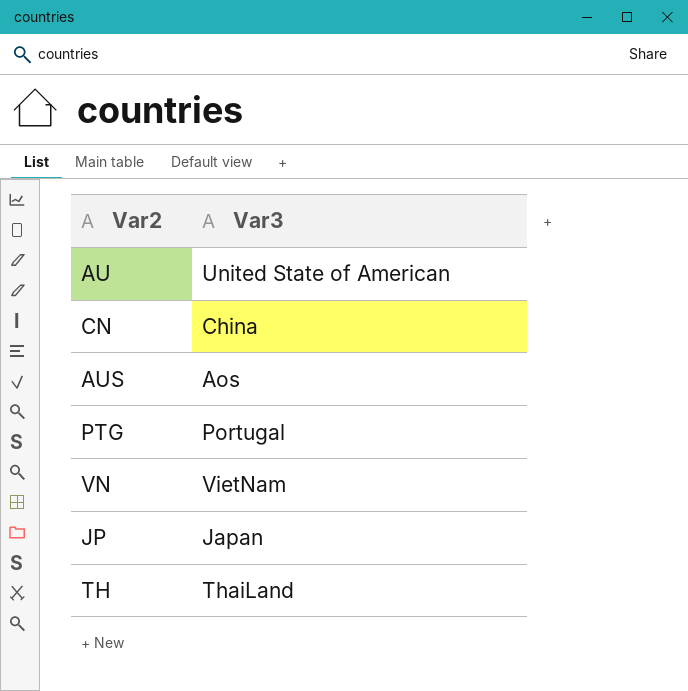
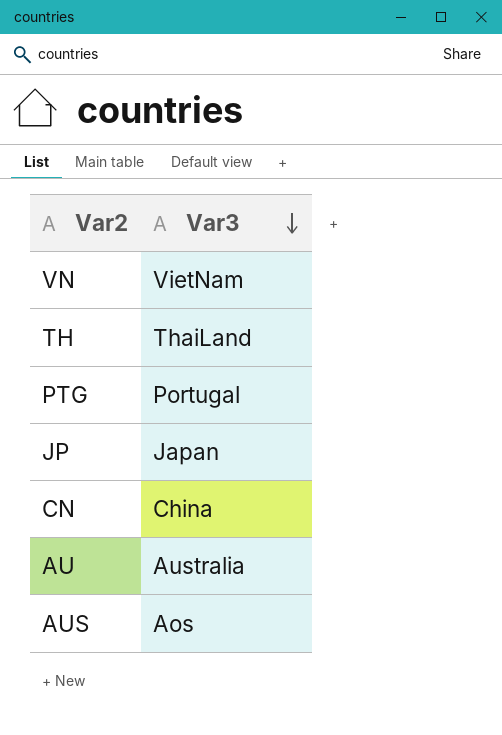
row order: none -> Var3 descending
AU | Var3: United State of American -> Australia

